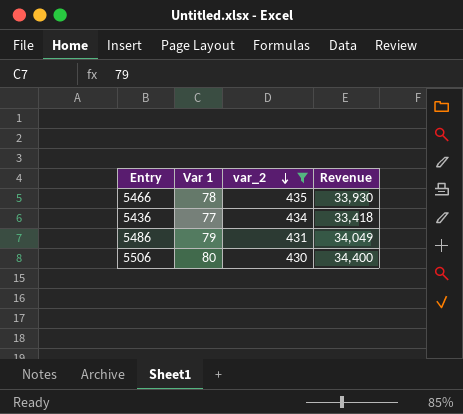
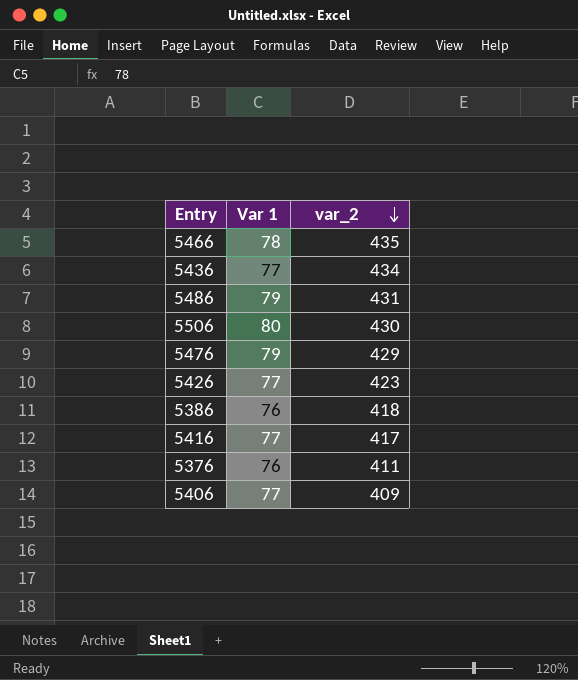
filter: var_2 >= 430 -> none
column Revenue | formula: [Var 1] * [var_2] -> none

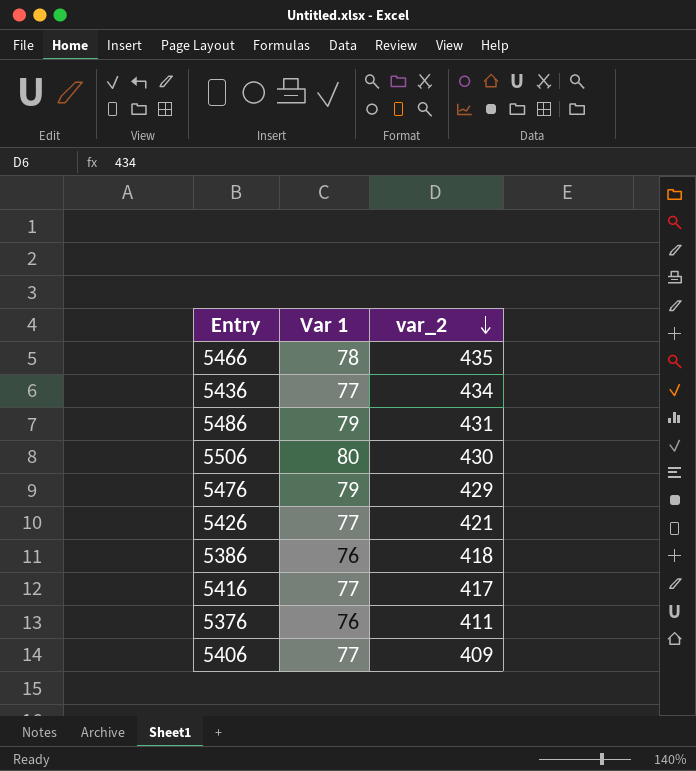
5426 | var_2: 423 -> 421

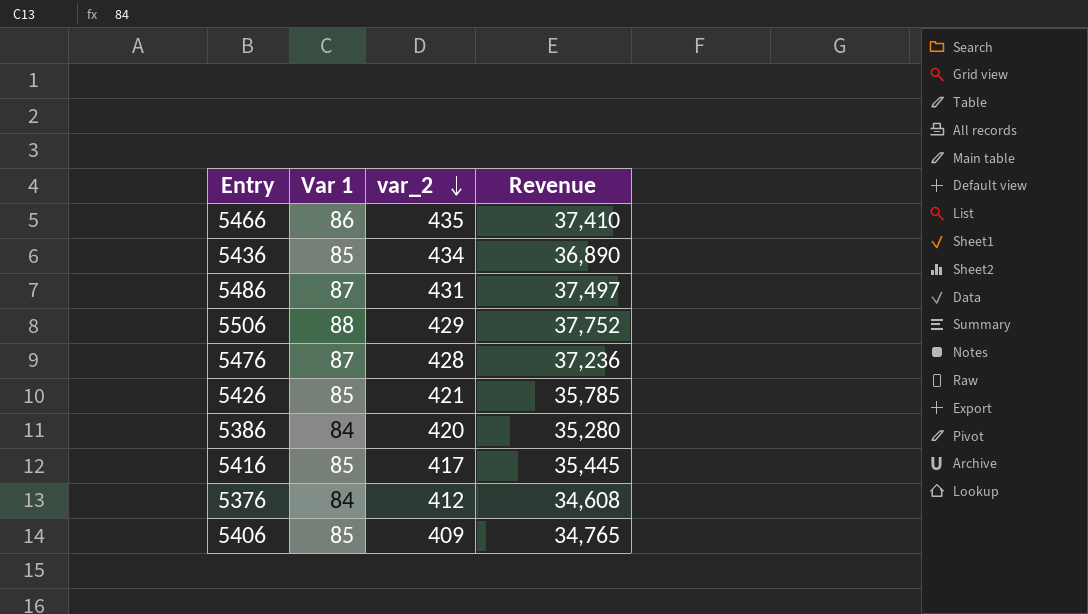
column Revenue | formula: none -> [Var 1] * [var_2]
5466 | Var 1: 78 -> 86
5436 | Var 1: 77 -> 85
5486 | Var 1: 79 -> 87
5506 | Var 1: 80 -> 88
5506 | var_2: 430 -> 429
5476 | Var 1: 79 -> 87
5476 | var_2: 429 -> 428
5426 | Var 1: 77 -> 85
5386 | Var 1: 76 -> 84
5386 | var_2: 418 -> 420
5416 | Var 1: 77 -> 85
5376 | Var 1: 76 -> 84
5376 | var_2: 411 -> 412
5406 | Var 1: 77 -> 85

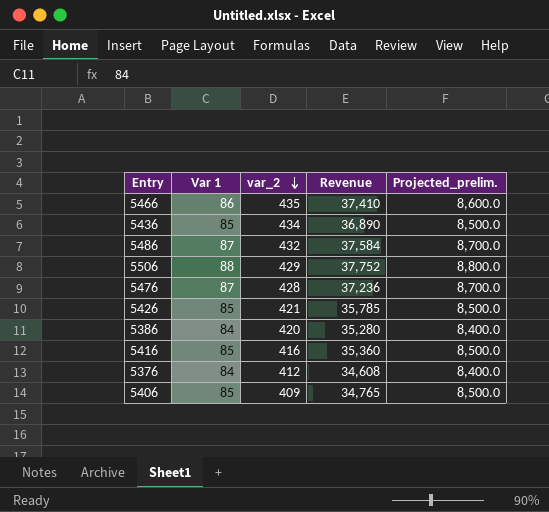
column Projected_prelim. | formula: none -> [Var 1] * 100
5486 | var_2: 431 -> 432
5486 | Revenue: 37,497 -> 37,584
5416 | var_2: 417 -> 416
5416 | Revenue: 35,445 -> 35,360

